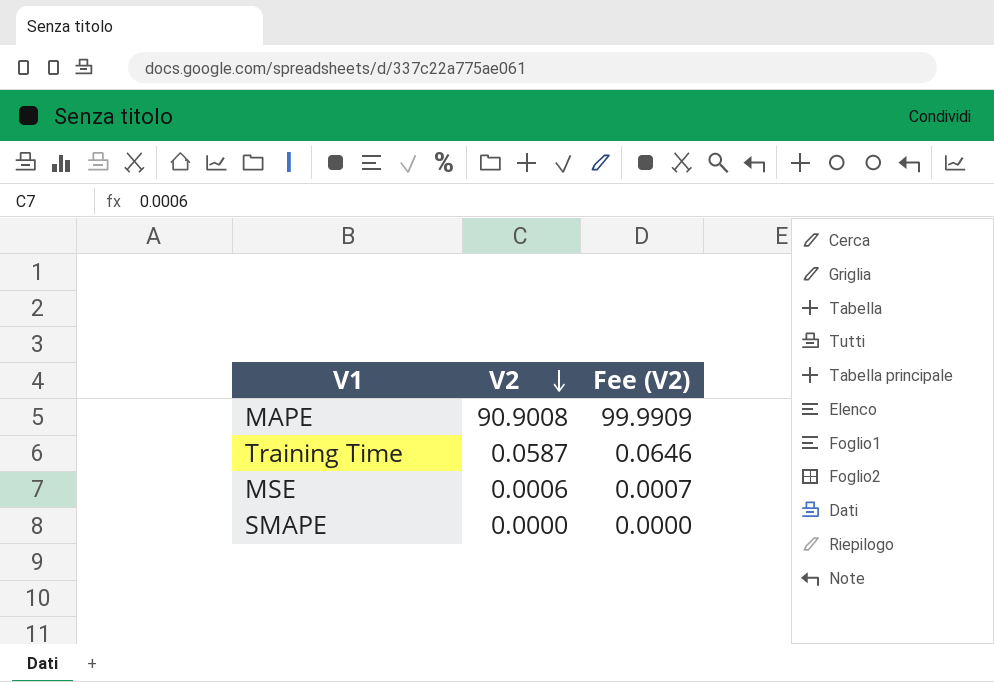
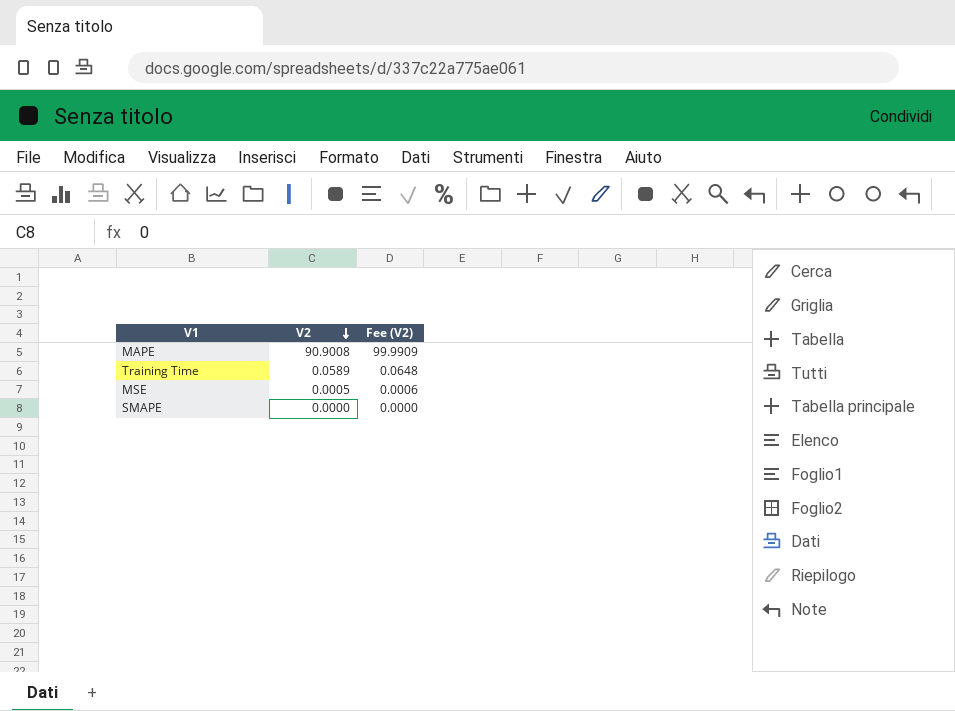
Training Time | V2: 0.0587 -> 0.0589
Training Time | Fee (V2): 0.0646 -> 0.0648
MSE | V2: 0.0006 -> 0.0005
MSE | Fee (V2): 0.0007 -> 0.0006

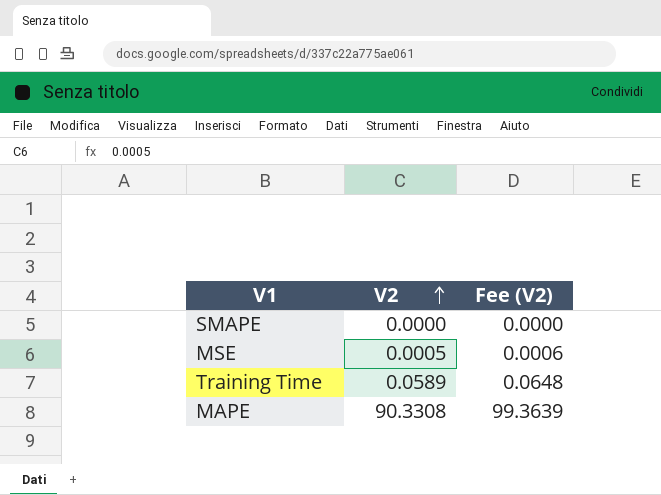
row order: V2 descending -> V2 ascending
MAPE | V2: 90.9008 -> 90.3308
MAPE | Fee (V2): 99.9909 -> 99.3639

